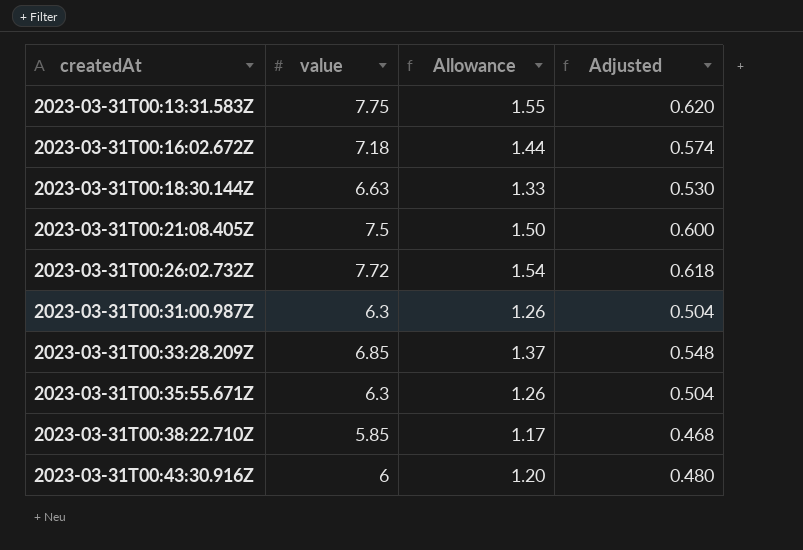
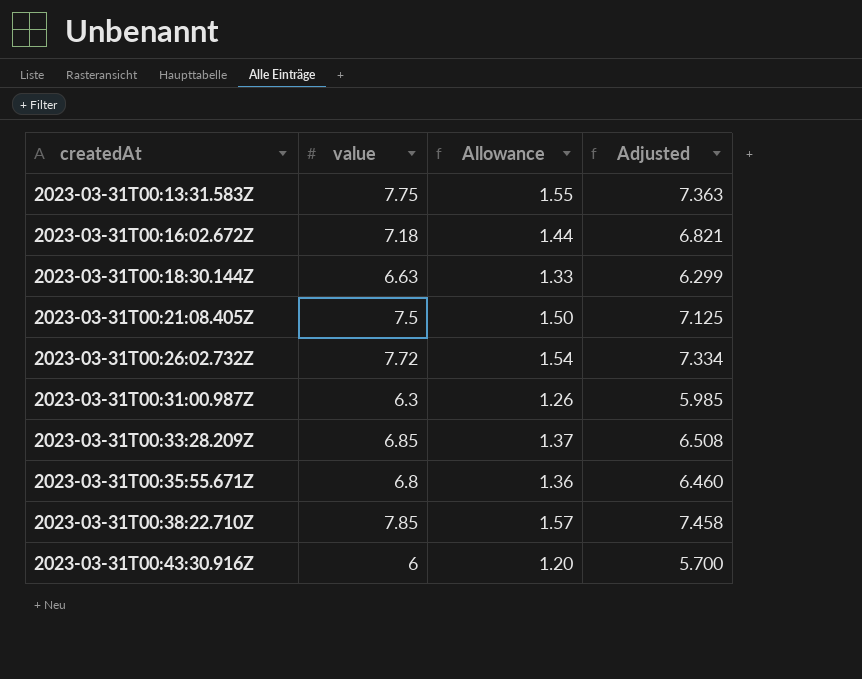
column Adjusted | formula: [value] * 0.08 -> [value] * 0.95
2023-03-31T00:35:55.671Z | value: 6.3 -> 6.8
2023-03-31T00:35:55.671Z | Allowance: 1.26 -> 1.36
2023-03-31T00:38:22.710Z | value: 5.85 -> 7.85
2023-03-31T00:38:22.710Z | Allowance: 1.17 -> 1.57

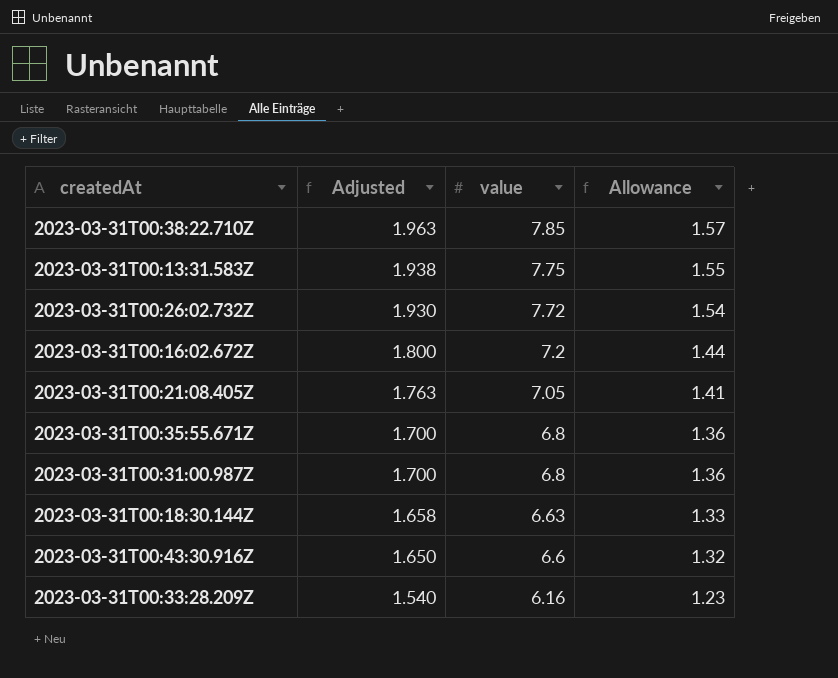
row order: createdAt ascending -> Adjusted descending
column Adjusted | formula: [value] * 0.95 -> [value] * 0.25
column Adjusted | position: 4 -> 2
2023-03-31T00:16:02.672Z | value: 7.18 -> 7.2
2023-03-31T00:21:08.405Z | value: 7.5 -> 7.05
2023-03-31T00:21:08.405Z | Allowance: 1.50 -> 1.41
2023-03-31T00:31:00.987Z | value: 6.3 -> 6.8
2023-03-31T00:31:00.987Z | Allowance: 1.26 -> 1.36
2023-03-31T00:43:30.916Z | value: 6 -> 6.6
2023-03-31T00:43:30.916Z | Allowance: 1.20 -> 1.32
2023-03-31T00:33:28.209Z | value: 6.85 -> 6.16
2023-03-31T00:33:28.209Z | Allowance: 1.37 -> 1.23

